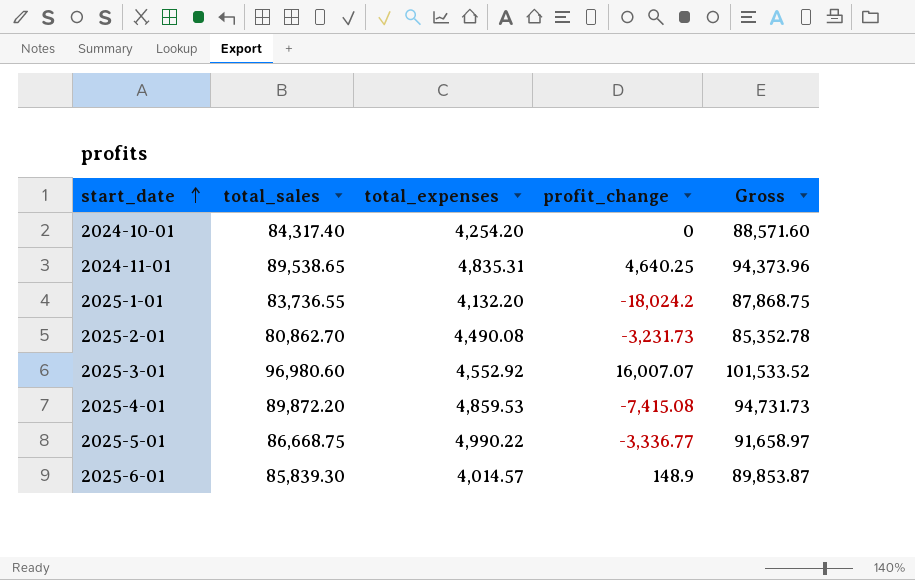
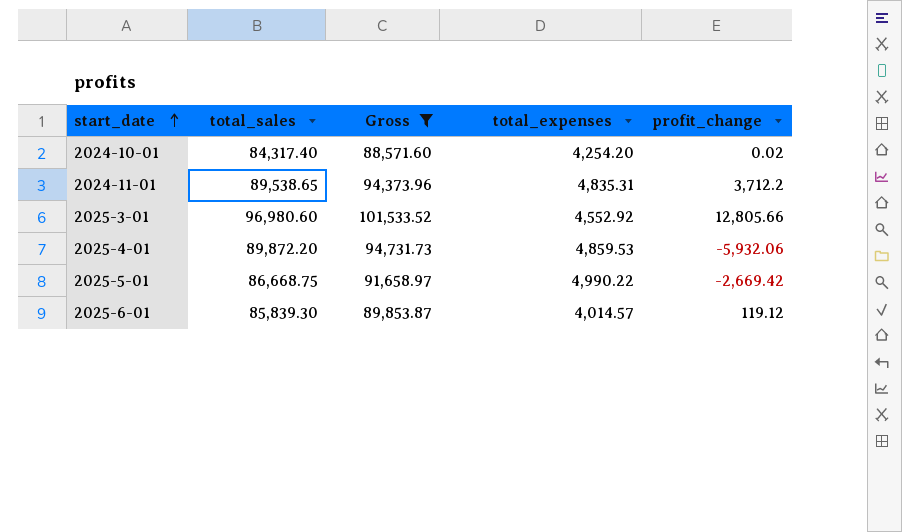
filter: none -> Gross >= 88,571.60
column Gross | position: 5 -> 3
2024-10-01 | profit_change: 0 -> 0.02
2024-11-01 | profit_change: 4,640.25 -> 3,712.2
2025-3-01 | profit_change: 16,007.07 -> 12,805.66
2025-4-01 | profit_change: -7,415.08 -> -5,932.06
2025-5-01 | profit_change: -3,336.77 -> -2,669.42
2025-6-01 | profit_change: 148.9 -> 119.12

